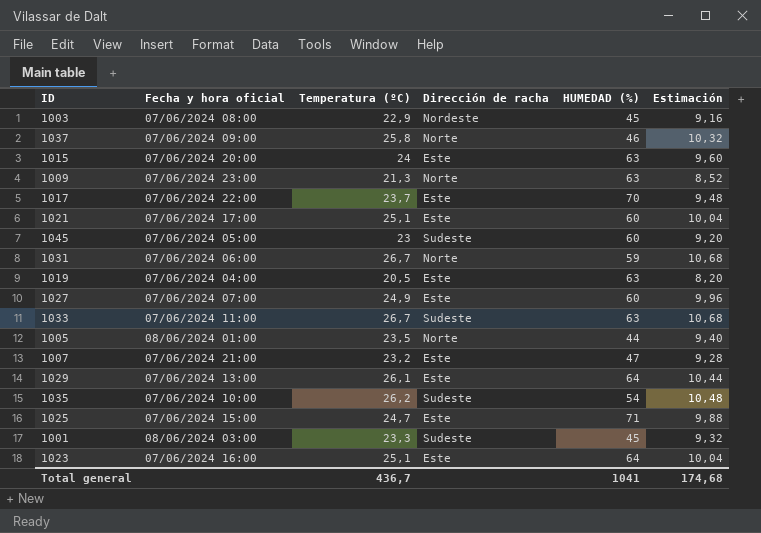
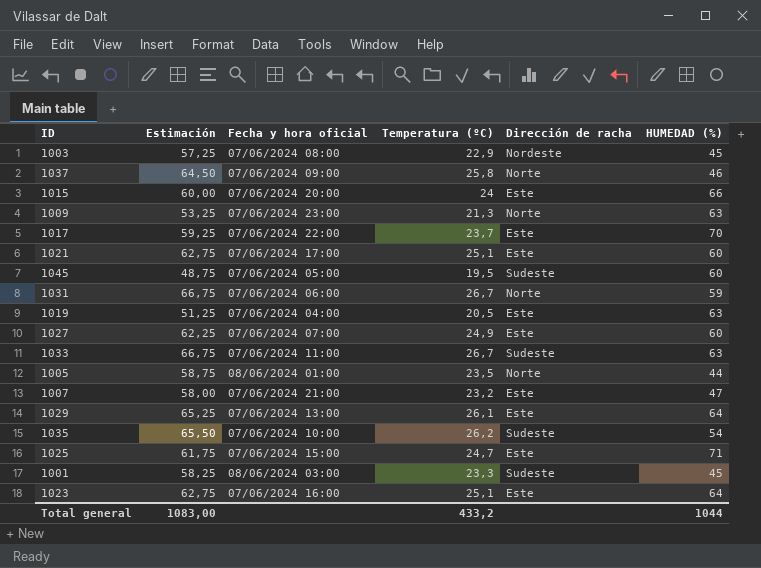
column Estimación | formula: [Temperatura (ºC)] * 0,4 -> [Temperatura (ºC)] * 2,5
column Estimación | position: 6 -> 2
1015 | HUMEDAD (%): 63 -> 66
1045 | Temperatura (ºC): 23 -> 19,5
Total general | Estimación: 174,68 -> 1083,00
Total general | Temperatura (ºC): 436,7 -> 433,2
Total general | HUMEDAD (%): 1041 -> 1044

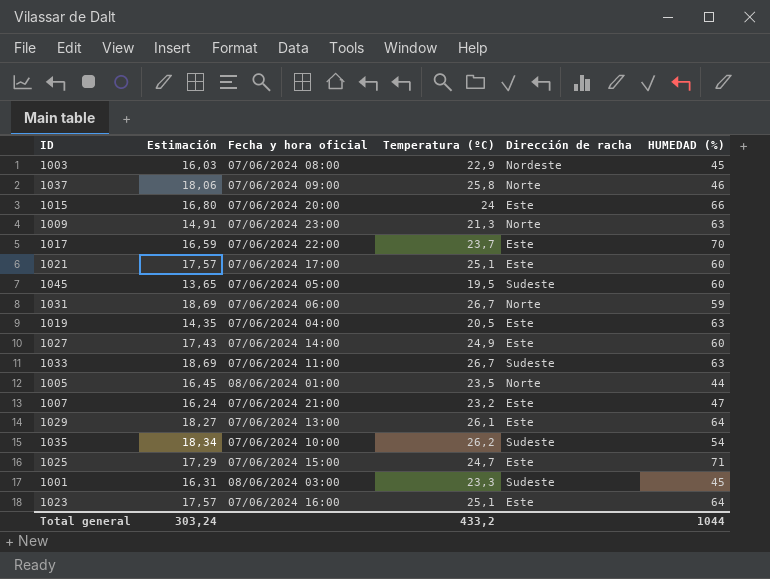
column Estimación | formula: [Temperatura (ºC)] * 2,5 -> [Temperatura (ºC)] * 0,7
1027 | Fecha y hora oficial: 07/06/2024 07:00 -> 07/06/2024 14:00
Total general | Estimación: 1083,00 -> 303,24

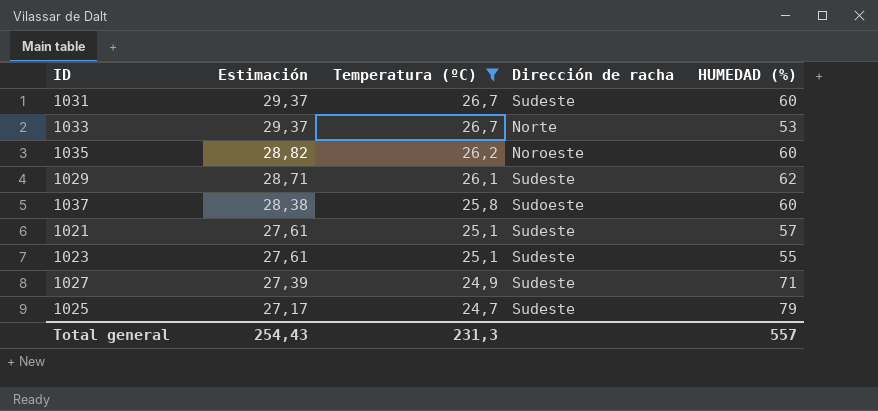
filter: none -> Temperatura (ºC) >= 24,7
row order: none -> Estimación descending
column Fecha y hora oficial | position: 3 -> none
column Estimación | formula: [Temperatura (ºC)] * 0,7 -> [Temperatura (ºC)] * 1,1
1031 | Dirección de racha: Norte -> Sudeste
1031 | HUMEDAD (%): 59 -> 60
1033 | Dirección de racha: Sudeste -> Norte
1033 | HUMEDAD (%): 63 -> 53
1035 | Dirección de racha: Sudeste -> Noroeste
1035 | HUMEDAD (%): 54 -> 60
1029 | Dirección de racha: Este -> Sudeste
1029 | HUMEDAD (%): 64 -> 62
1037 | Dirección de racha: Norte -> Sudoeste
1037 | HUMEDAD (%): 46 -> 60
1021 | Dirección de racha: Este -> Sudeste
1021 | HUMEDAD (%): 60 -> 57
1023 | Dirección de racha: Este -> Sudeste
1023 | HUMEDAD (%): 64 -> 55
1027 | Dirección de racha: Este -> Sudeste
1027 | HUMEDAD (%): 60 -> 71
1025 | Dirección de racha: Este -> Sudeste
1025 | HUMEDAD (%): 71 -> 79
Total general | Estimación: 303,24 -> 254,43
Total general | Temperatura (ºC): 433,2 -> 231,3
Total general | HUMEDAD (%): 1044 -> 557

